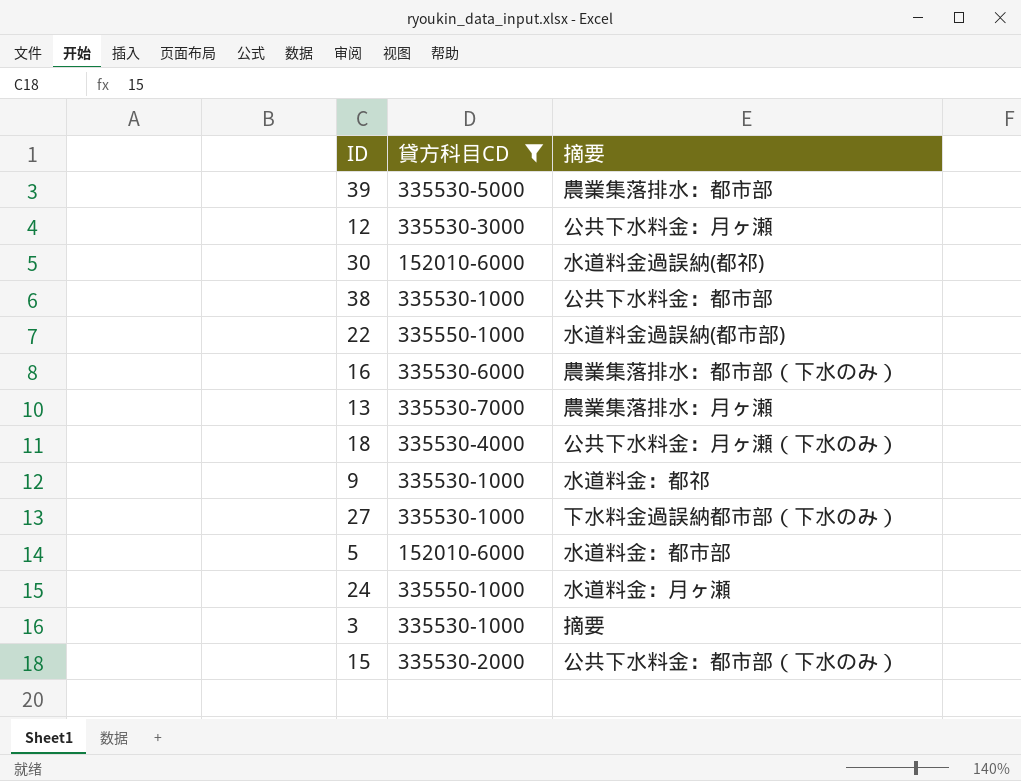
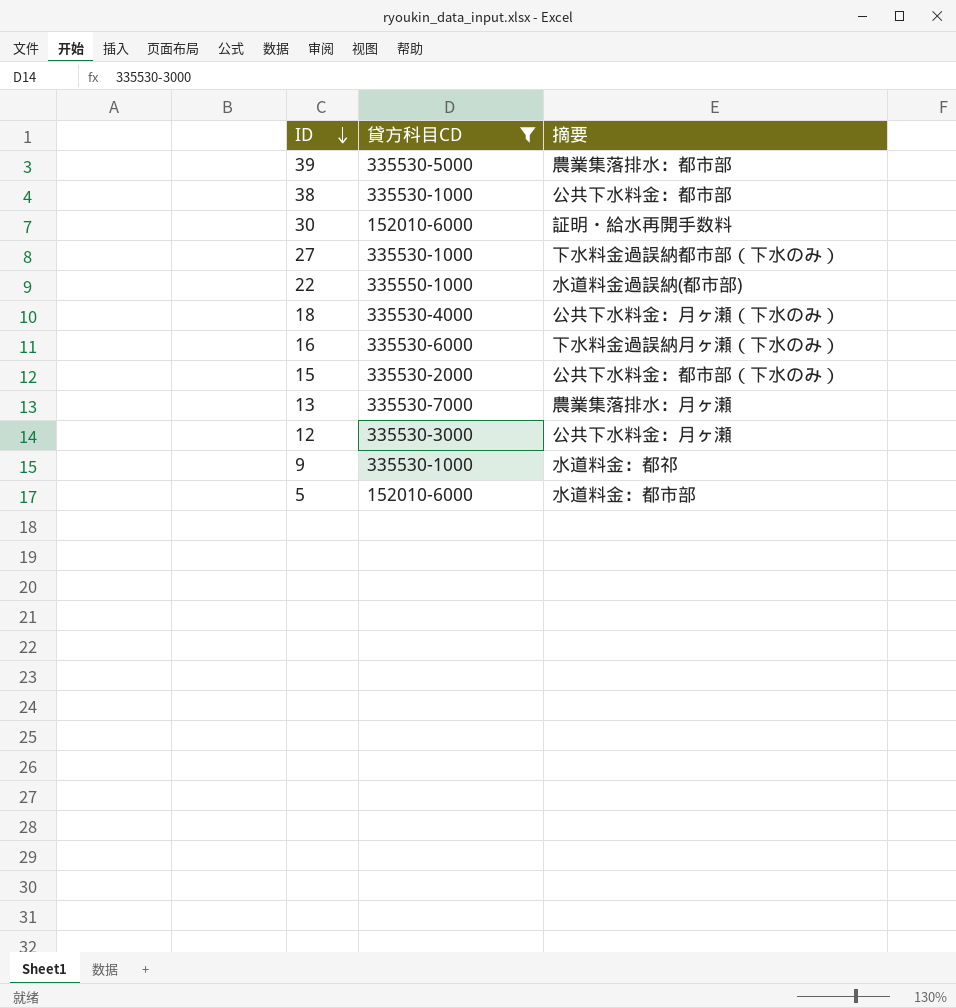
row order: none -> ID descending
row 24: 335550-1000 | 水道料金：月ヶ瀬 -> none
row 3: 335530-1000 | 摘要 -> none
30 | 摘要: 水道料金過誤納(都祁) -> 証明・給水再開手数料
16 | 摘要: 農業集落排水：都市部（下水のみ） -> 下水料金過誤納月ヶ瀬（下水のみ）

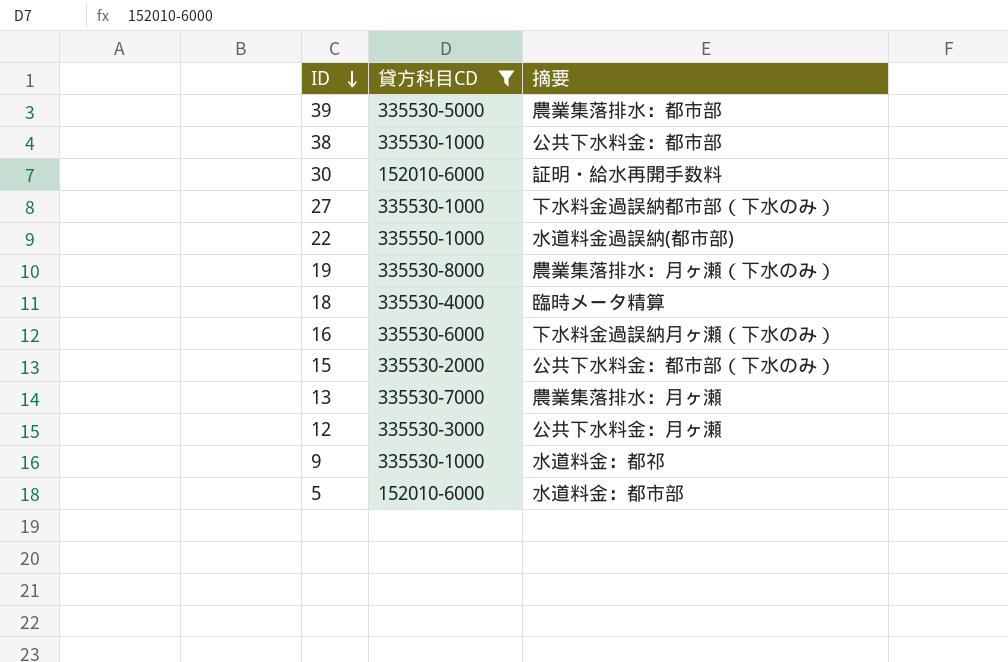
row 19: none -> 335530-8000 | 農業集落排水：月ヶ瀬（下水のみ）
18 | 摘要: 公共下水料金：月ヶ瀬（下水のみ） -> 臨時メータ精算

